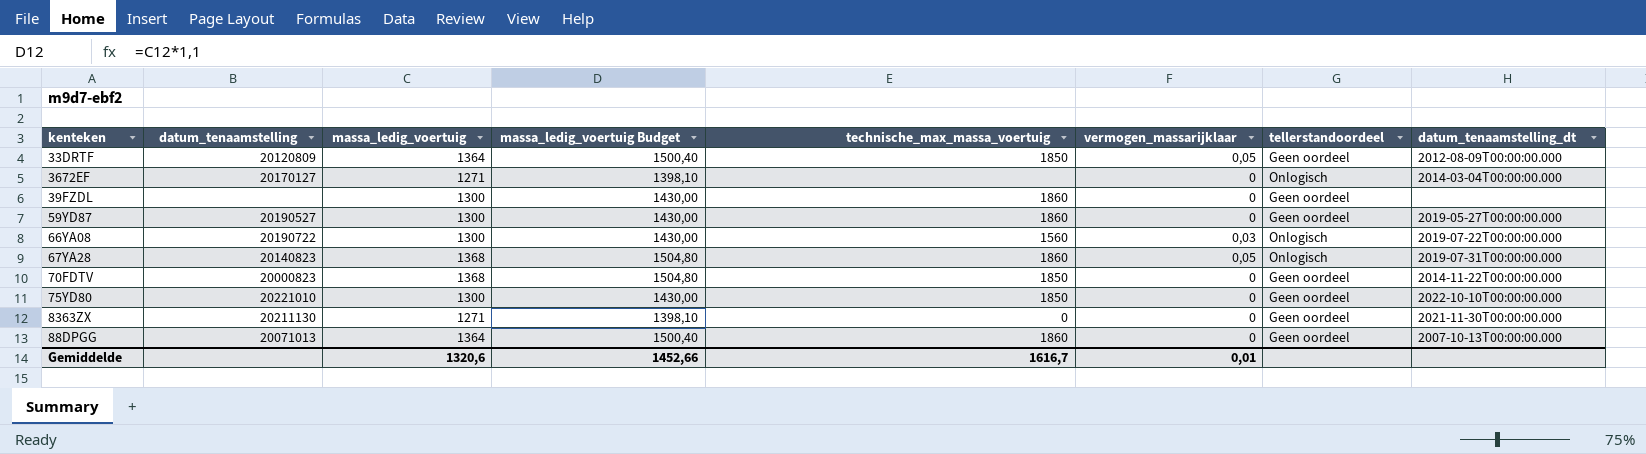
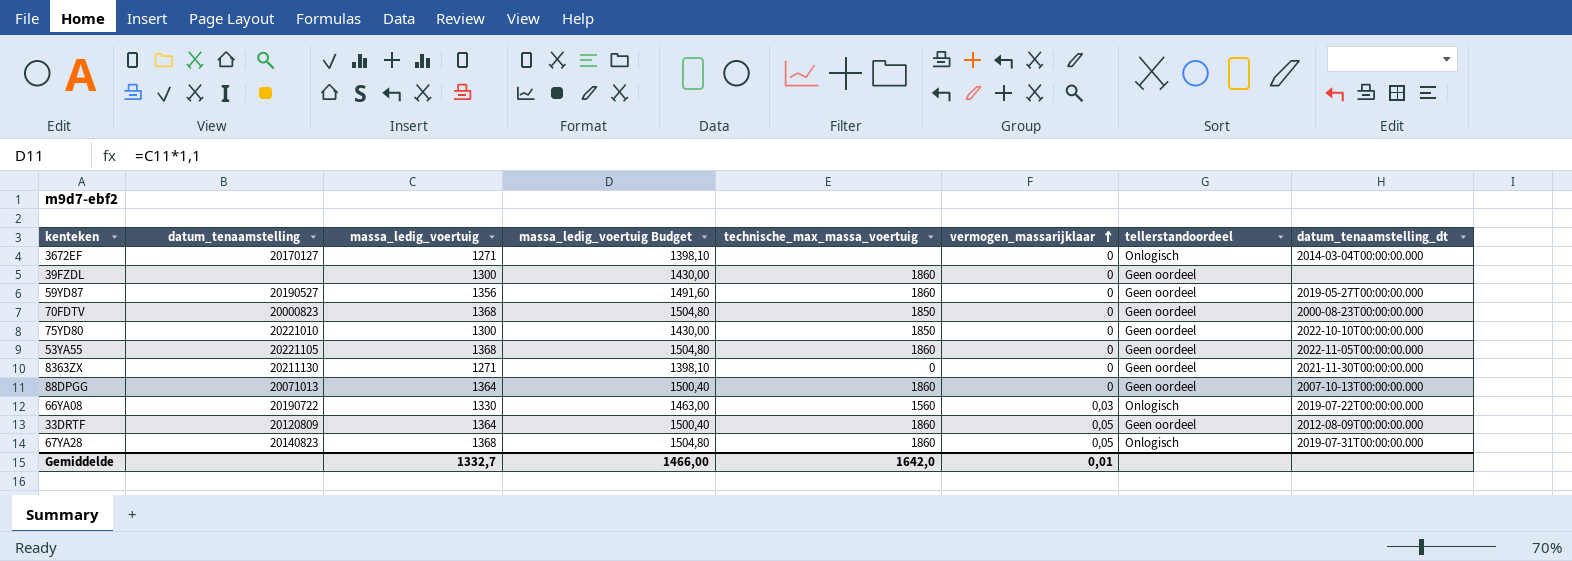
row order: none -> vermogen_massarijklaar ascending
59YD87 | massa_ledig_voertuig: 1300 -> 1356
59YD87 | massa_ledig_voertuig Budget: 1430,00 -> 1491,60
70FDTV | datum_tenaamstelling_dt: 2014-11-22T00:00:00.000 -> 2000-08-23T00:00:00.000
row 53YA55: none -> 20221105 | 1368 | 1504,80 | 1860 | 0 | Geen oordeel | 2022-11-05T00:00:00.000
66YA08 | massa_ledig_voertuig: 1300 -> 1330
66YA08 | massa_ledig_voertuig Budget: 1430,00 -> 1463,00
33DRTF | technische_max_massa_voertuig: 1850 -> 1860
Gemiddelde | massa_ledig_voertuig: 1320,6 -> 1332,7
Gemiddelde | massa_ledig_voertuig Budget: 1452,66 -> 1466,00
Gemiddelde | technische_max_massa_voertuig: 1616,7 -> 1642,0

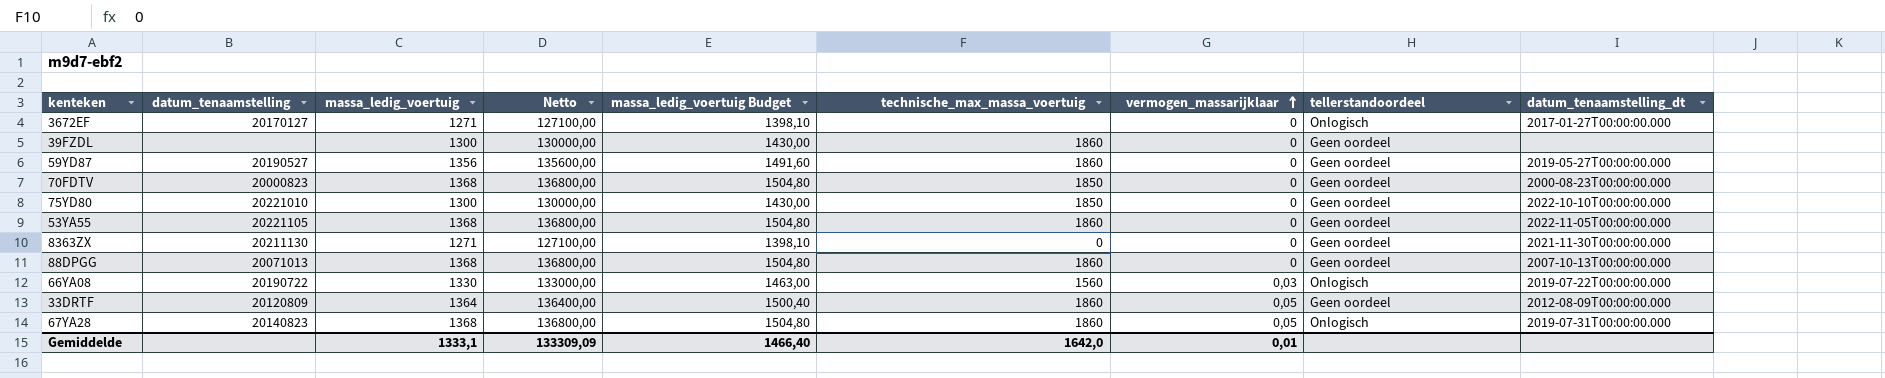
column Netto | formula: none -> [massa_ledig_voertuig] * 100
3672EF | datum_tenaamstelling_dt: 2014-03-04T00:00:00.000 -> 2017-01-27T00:00:00.000
88DPGG | massa_ledig_voertuig: 1364 -> 1368
88DPGG | massa_ledig_voertuig Budget: 1500,40 -> 1504,80
Gemiddelde | massa_ledig_voertuig: 1332,7 -> 1333,1
Gemiddelde | massa_ledig_voertuig Budget: 1466,00 -> 1466,40

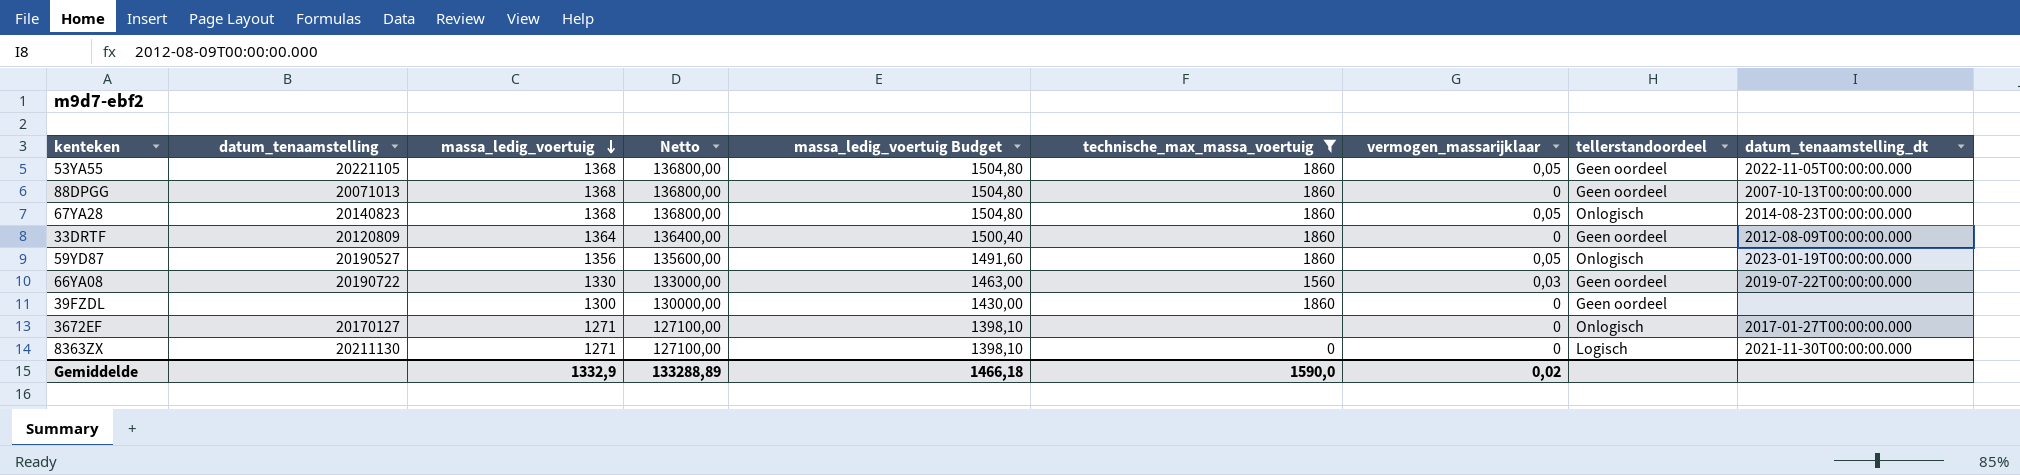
filter: none -> technische_max_massa_voertuig != 1850
row order: vermogen_massarijklaar ascending -> massa_ledig_voertuig descending
53YA55 | vermogen_massarijklaar: 0 -> 0,05
67YA28 | datum_tenaamstelling_dt: 2019-07-31T00:00:00.000 -> 2014-08-23T00:00:00.000
33DRTF | vermogen_massarijklaar: 0,05 -> 0
59YD87 | vermogen_massarijklaar: 0 -> 0,05
59YD87 | tellerstandoordeel: Geen oordeel -> Onlogisch
59YD87 | datum_tenaamstelling_dt: 2019-05-27T00:00:00.000 -> 2023-01-19T00:00:00.000
66YA08 | tellerstandoordeel: Onlogisch -> Geen oordeel
8363ZX | tellerstandoordeel: Geen oordeel -> Logisch
Gemiddelde | massa_ledig_voertuig: 1333,1 -> 1332,9
Gemiddelde | Netto: 133309,09 -> 133288,89
Gemiddelde | massa_ledig_voertuig Budget: 1466,40 -> 1466,18
Gemiddelde | technische_max_massa_voertuig: 1642,0 -> 1590,0
Gemiddelde | vermogen_massarijklaar: 0,01 -> 0,02

